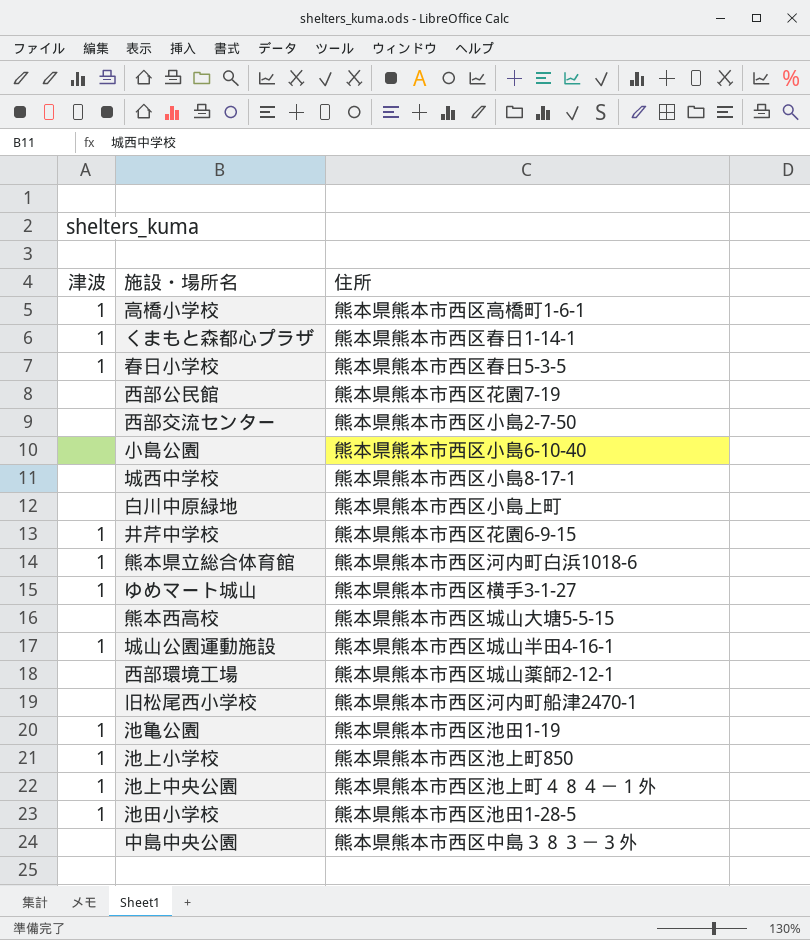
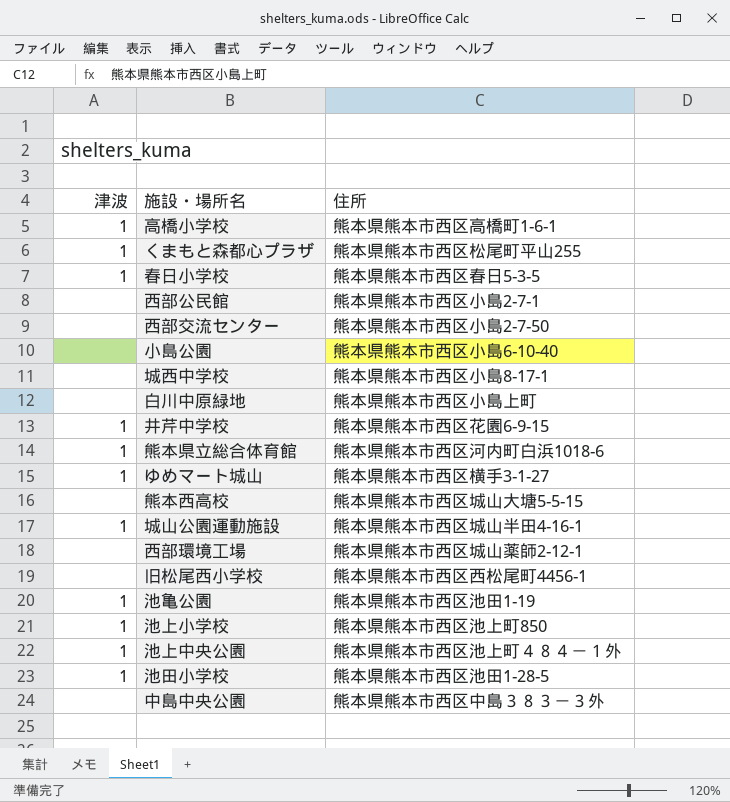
くまもと森都心プラザ | 住所: 熊本県熊本市西区春日1-14-1 -> 熊本県熊本市西区松尾町平山255
西部公民館 | 住所: 熊本県熊本市西区花園7-19 -> 熊本県熊本市西区小島2-7-1
旧松尾西小学校 | 住所: 熊本県熊本市西区河内町船津2470-1 -> 熊本県熊本市西区西松尾町4456-1

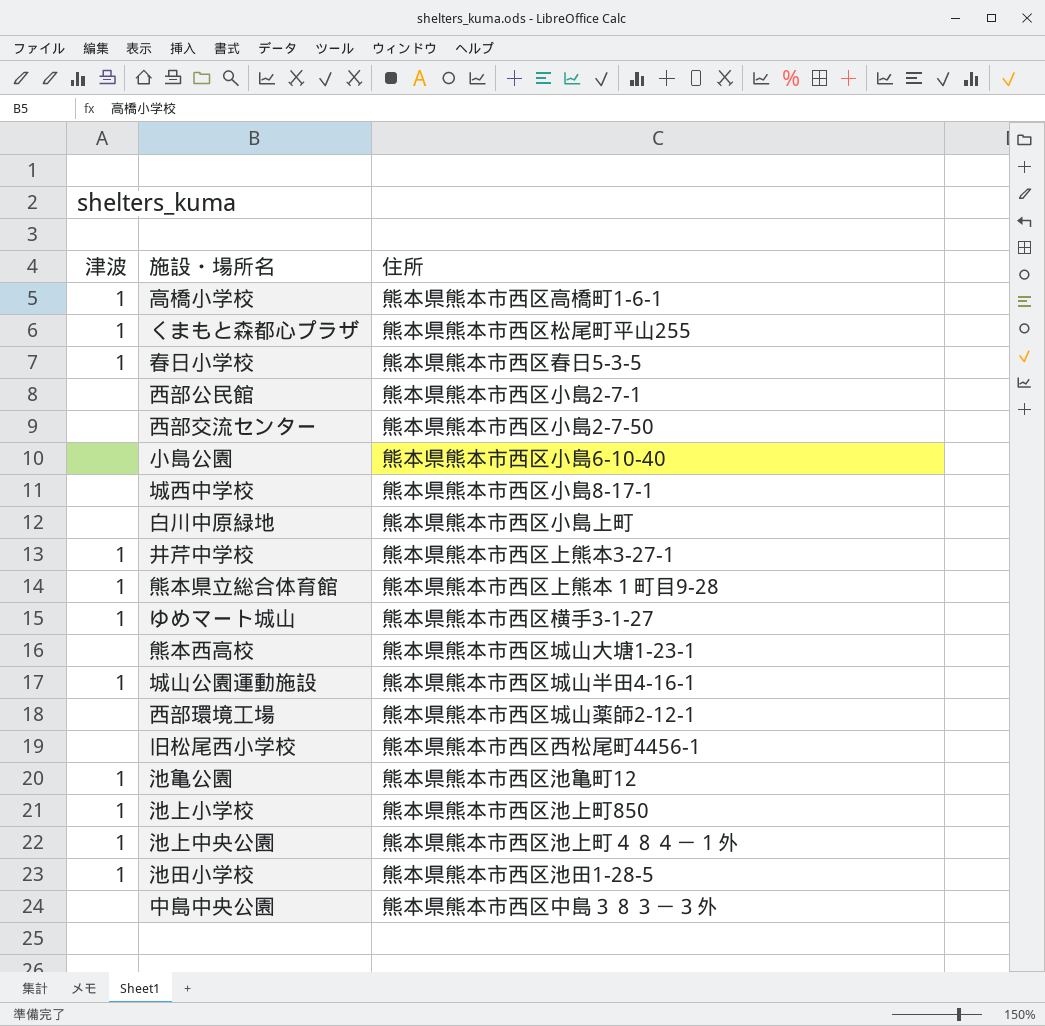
井芹中学校 | 住所: 熊本県熊本市西区花園6-9-15 -> 熊本県熊本市西区上熊本3-27-1
熊本県立総合体育館 | 住所: 熊本県熊本市西区河内町白浜1018-6 -> 熊本県熊本市西区上熊本１町目9-28
熊本西高校 | 住所: 熊本県熊本市西区城山大塘5-5-15 -> 熊本県熊本市西区城山大塘1-23-1
池亀公園 | 住所: 熊本県熊本市西区池田1-19 -> 熊本県熊本市西区池亀町12

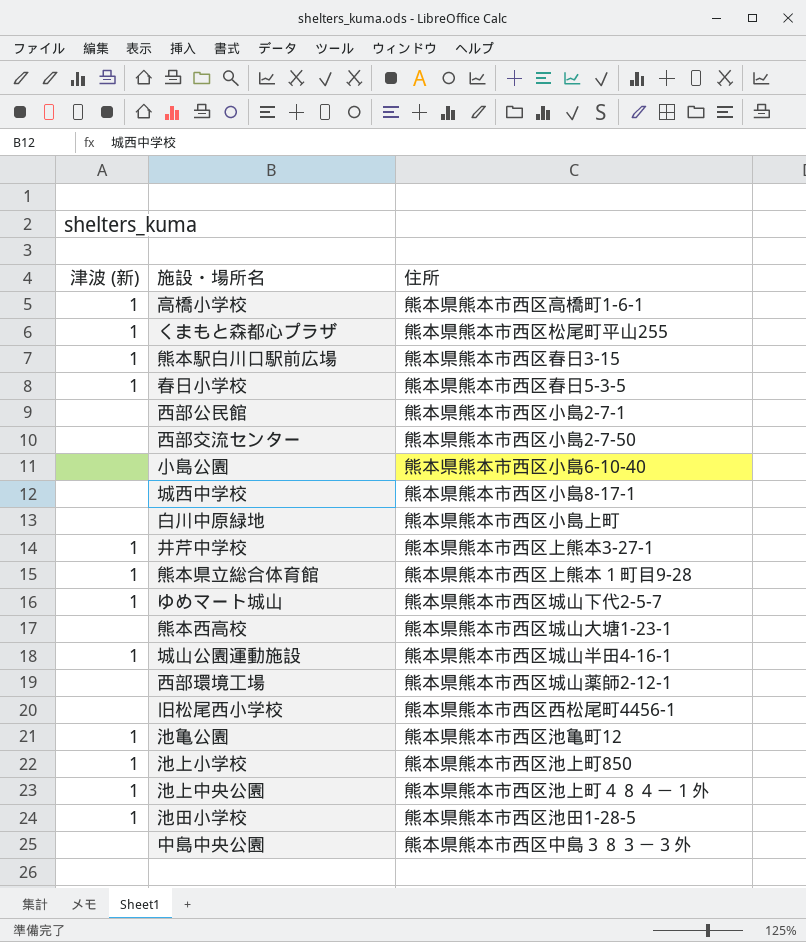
column name: 津波 -> 津波 (新)
row 熊本駅白川口駅前広場: none -> 1 | 熊本県熊本市西区春日3-15
ゆめマート城山 | 住所: 熊本県熊本市西区横手3-1-27 -> 熊本県熊本市西区城山下代2-5-7

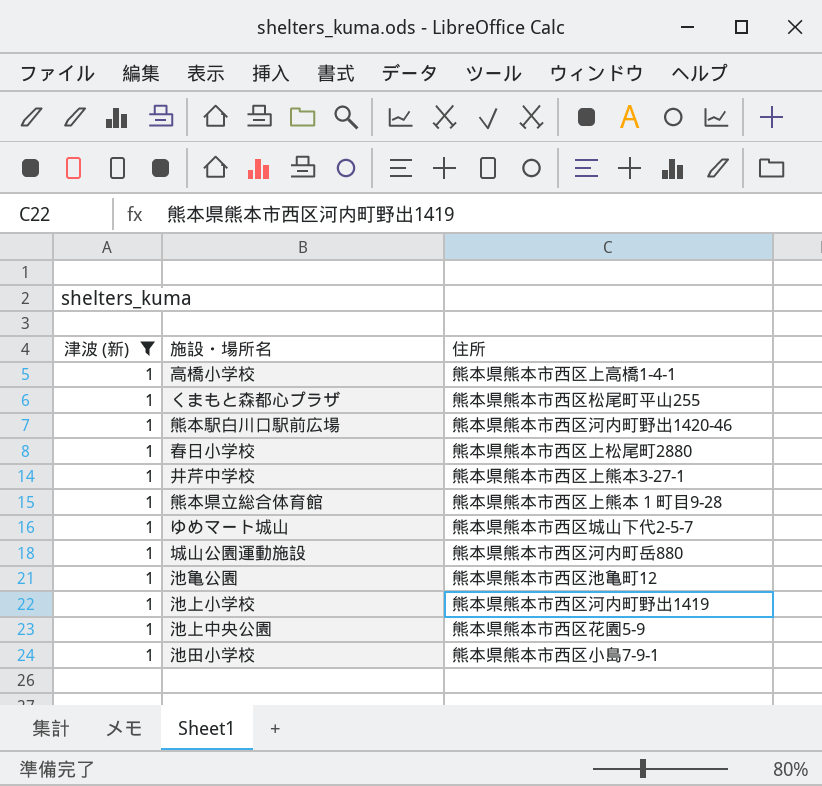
filter: none -> 津波 (新) = 1
高橋小学校 | 住所: 熊本県熊本市西区高橋町1-6-1 -> 熊本県熊本市西区上高橋1-4-1
熊本駅白川口駅前広場 | 住所: 熊本県熊本市西区春日3-15 -> 熊本県熊本市西区河内町野出1420-46
春日小学校 | 住所: 熊本県熊本市西区春日5-3-5 -> 熊本県熊本市西区上松尾町2880
城山公園運動施設 | 住所: 熊本県熊本市西区城山半田4-16-1 -> 熊本県熊本市西区河内町岳880
池上小学校 | 住所: 熊本県熊本市西区池上町850 -> 熊本県熊本市西区河内町野出1419
池上中央公園 | 住所: 熊本県熊本市西区池上町４８４－１外 -> 熊本県熊本市西区花園5-9
池田小学校 | 住所: 熊本県熊本市西区池田1-28-5 -> 熊本県熊本市西区小島7-9-1

